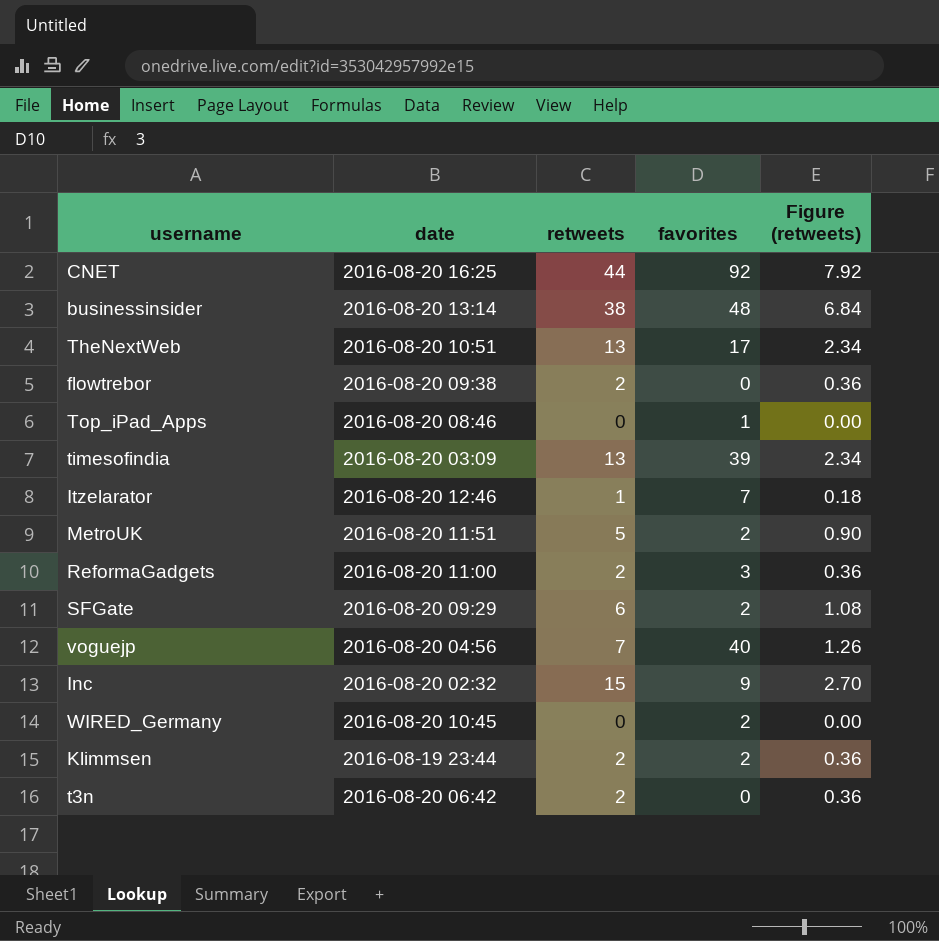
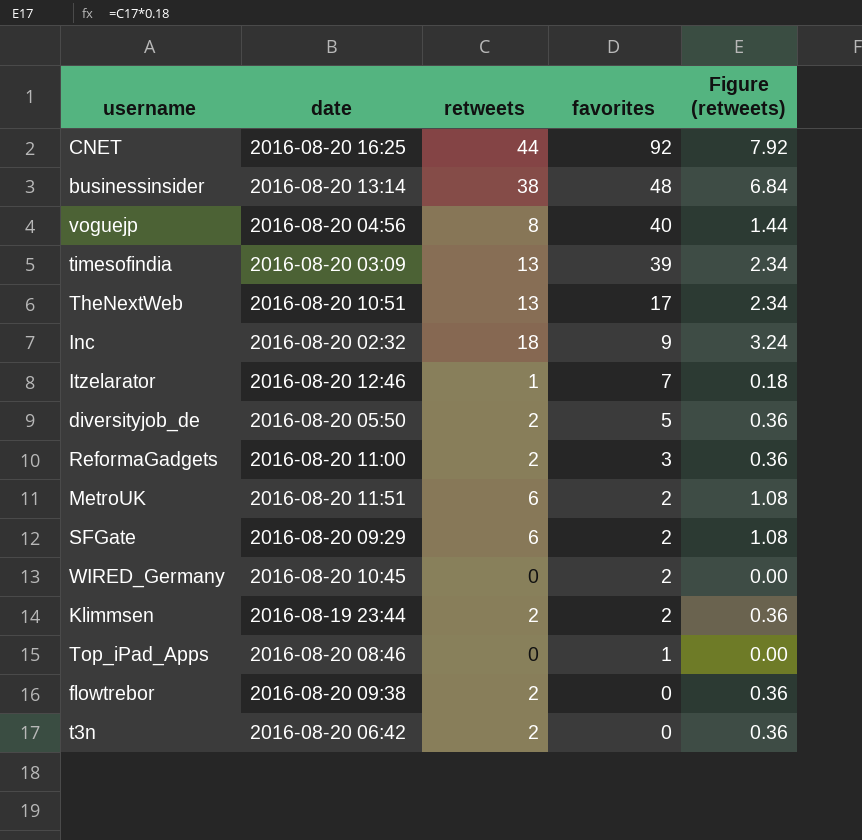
row order: none -> favorites descending
voguejp | retweets: 7 -> 8
voguejp | Figure (retweets): 1.26 -> 1.44
Inc | retweets: 15 -> 18
Inc | Figure (retweets): 2.70 -> 3.24
row diversityjob_de: none -> 2016-08-20 05:50 | 2 | 5 | 0.36
MetroUK | retweets: 5 -> 6
MetroUK | Figure (retweets): 0.90 -> 1.08

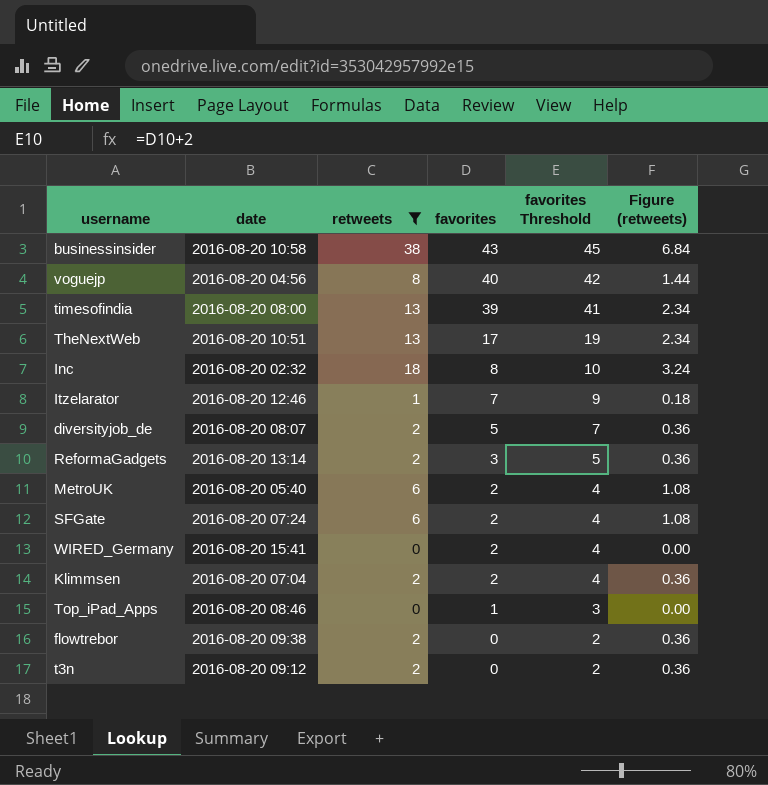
filter: none -> retweets != 44
column favorites Threshold | formula: none -> [favorites] + 2
businessinsider | date: 2016-08-20 13:14 -> 2016-08-20 10:58
businessinsider | favorites: 48 -> 43
timesofindia | date: 2016-08-20 03:09 -> 2016-08-20 08:00
Inc | favorites: 9 -> 8
diversityjob_de | date: 2016-08-20 05:50 -> 2016-08-20 08:07
ReformaGadgets | date: 2016-08-20 11:00 -> 2016-08-20 13:14
MetroUK | date: 2016-08-20 11:51 -> 2016-08-20 05:40
SFGate | date: 2016-08-20 09:29 -> 2016-08-20 07:24
WIRED_Germany | date: 2016-08-20 10:45 -> 2016-08-20 15:41
Klimmsen | date: 2016-08-19 23:44 -> 2016-08-20 07:04
t3n | date: 2016-08-20 06:42 -> 2016-08-20 09:12

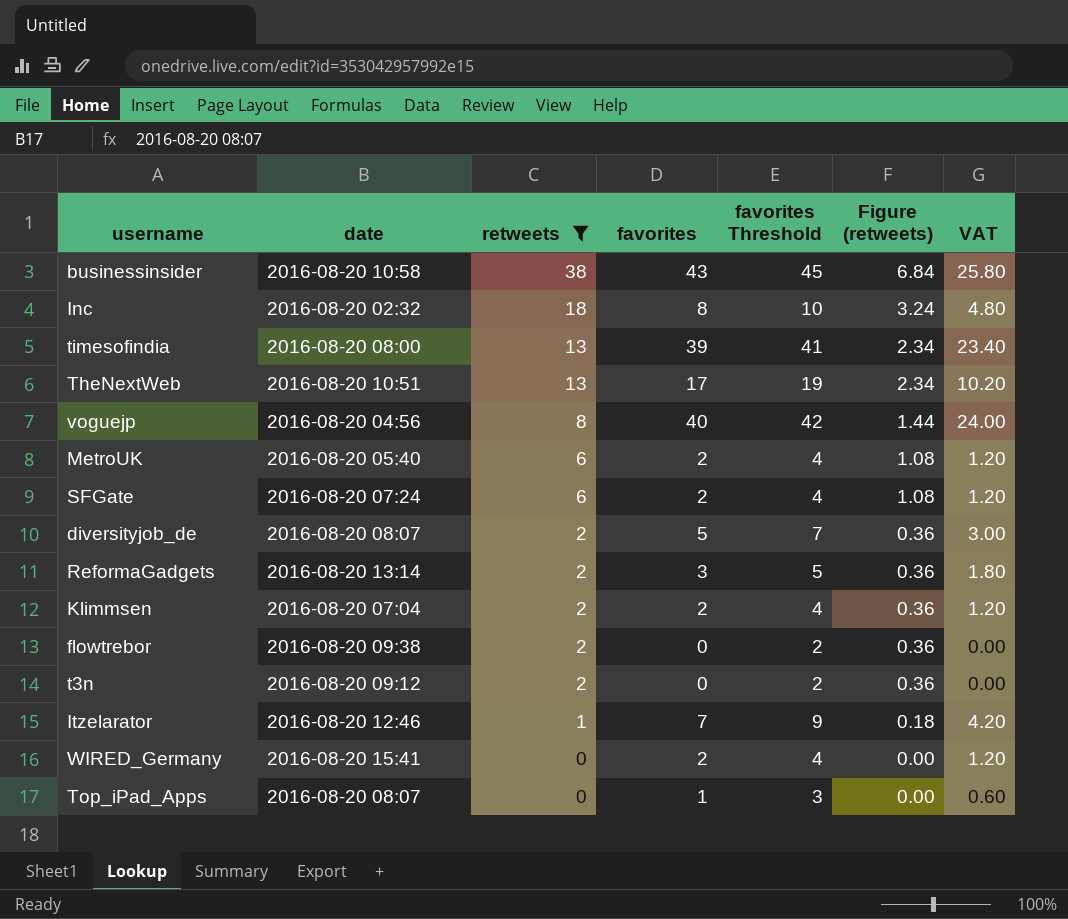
row order: favorites descending -> retweets descending
column VAT | formula: none -> [favorites] * 0.6
Top_iPad_Apps | date: 2016-08-20 08:46 -> 2016-08-20 08:07

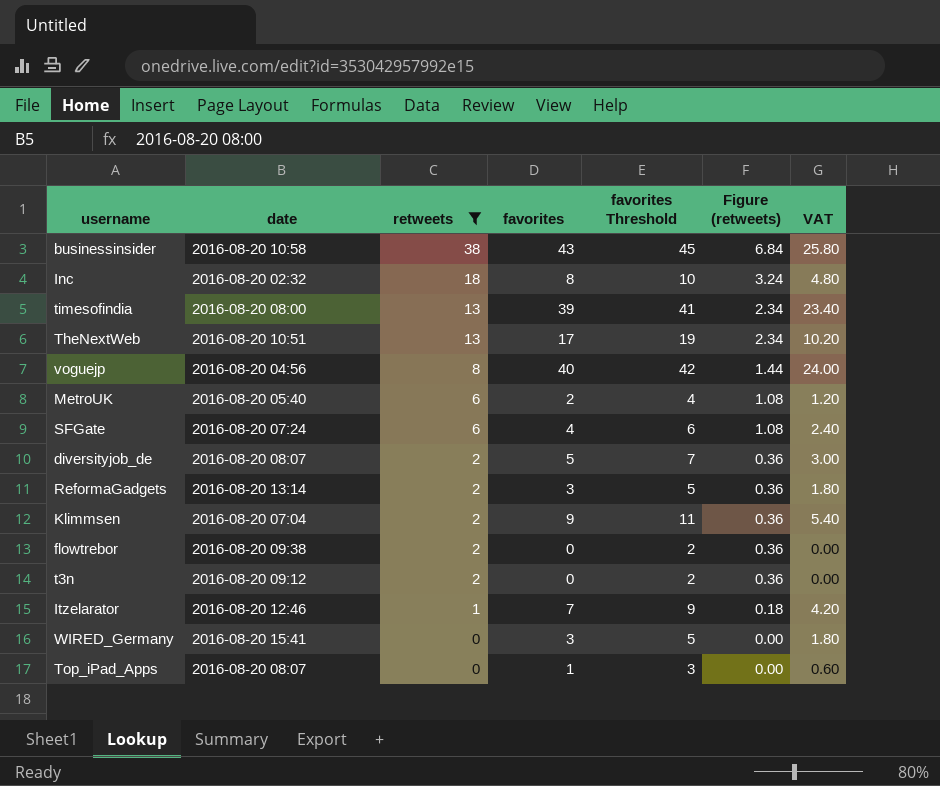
SFGate | favorites: 2 -> 4
SFGate | favorites Threshold: 4 -> 6
SFGate | VAT: 1.20 -> 2.40
Klimmsen | favorites: 2 -> 9
Klimmsen | favorites Threshold: 4 -> 11
Klimmsen | VAT: 1.20 -> 5.40
WIRED_Germany | favorites: 2 -> 3
WIRED_Germany | favorites Threshold: 4 -> 5
WIRED_Germany | VAT: 1.20 -> 1.80

